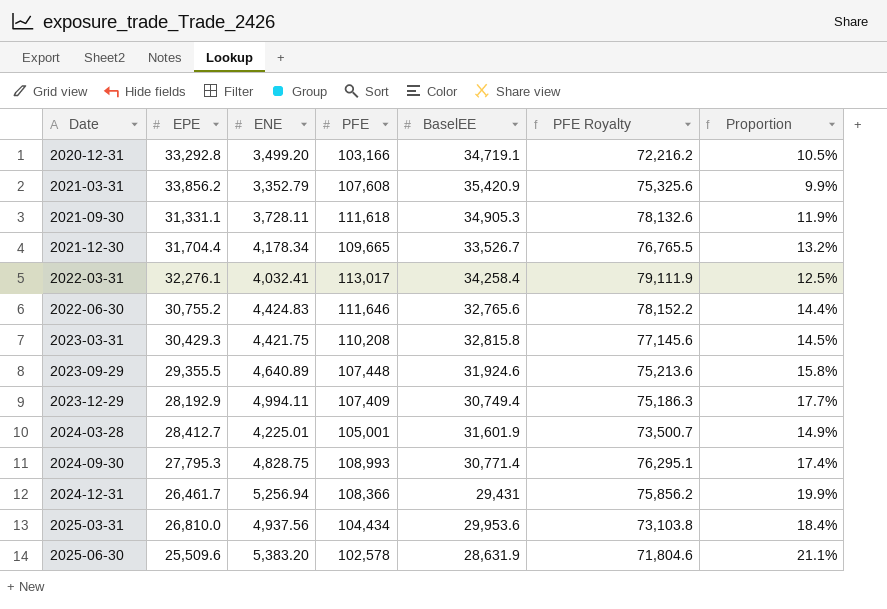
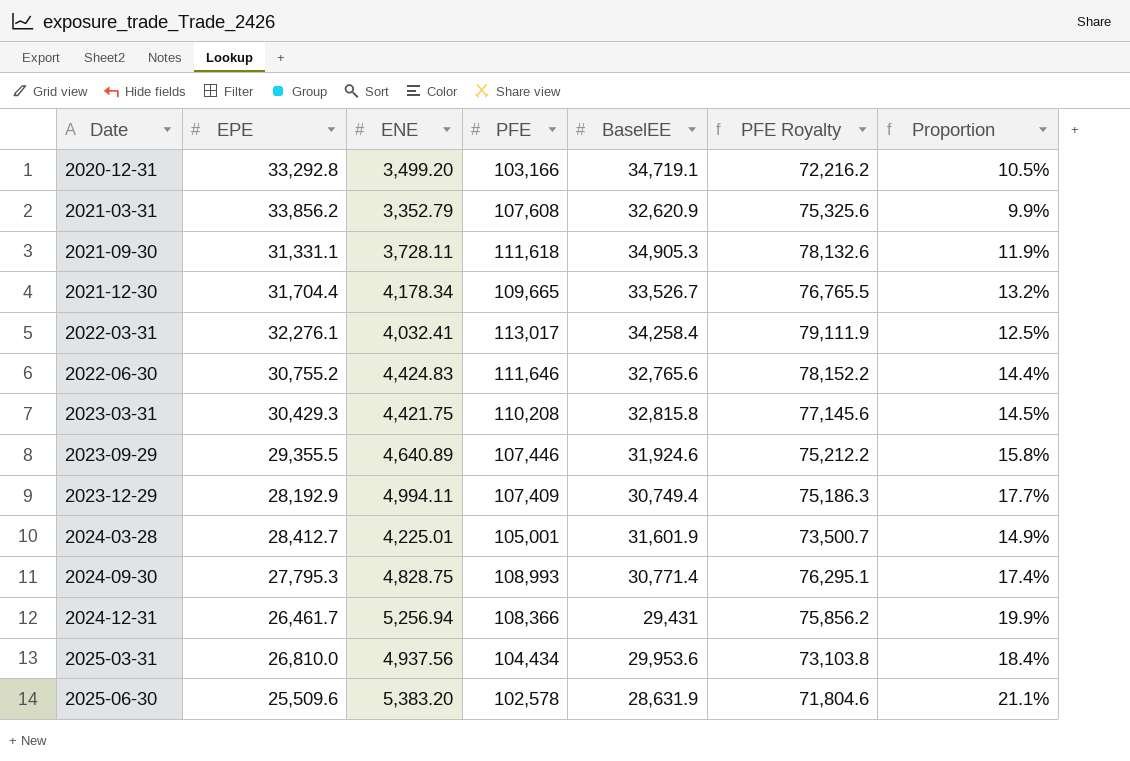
2021-03-31 | BaselEE: 35,420.9 -> 32,620.9
2023-09-29 | PFE: 107,448 -> 107,446
2023-09-29 | PFE Royalty: 75,213.6 -> 75,212.2

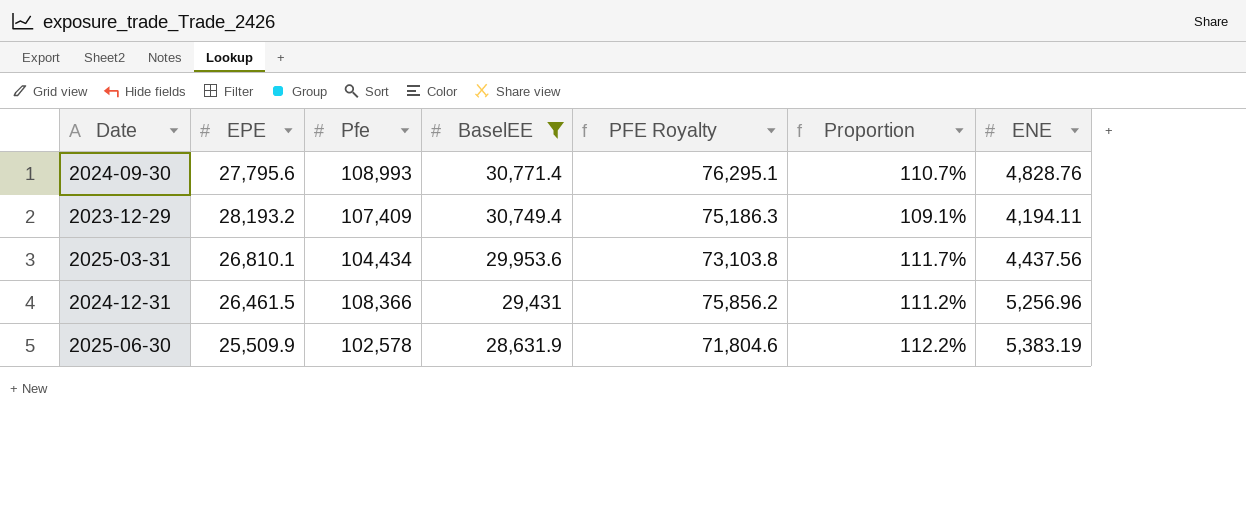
filter: none -> BaselEE <= 30,771.4
row order: Date ascending -> BaselEE descending
column name: PFE -> Pfe
column Proportion | formula: [ENE] / [EPE] -> [BaselEE] / [EPE]
column ENE | position: 3 -> 7
2024-09-30 | EPE: 27,795.3 -> 27,795.6
2024-09-30 | ENE: 4,828.75 -> 4,828.76
2023-12-29 | EPE: 28,192.9 -> 28,193.2
2023-12-29 | ENE: 4,994.11 -> 4,194.11
2025-03-31 | EPE: 26,810.0 -> 26,810.1
2025-03-31 | ENE: 4,937.56 -> 4,437.56
2024-12-31 | EPE: 26,461.7 -> 26,461.5
2024-12-31 | ENE: 5,256.94 -> 5,256.96
2025-06-30 | EPE: 25,509.6 -> 25,509.9
2025-06-30 | ENE: 5,383.20 -> 5,383.19

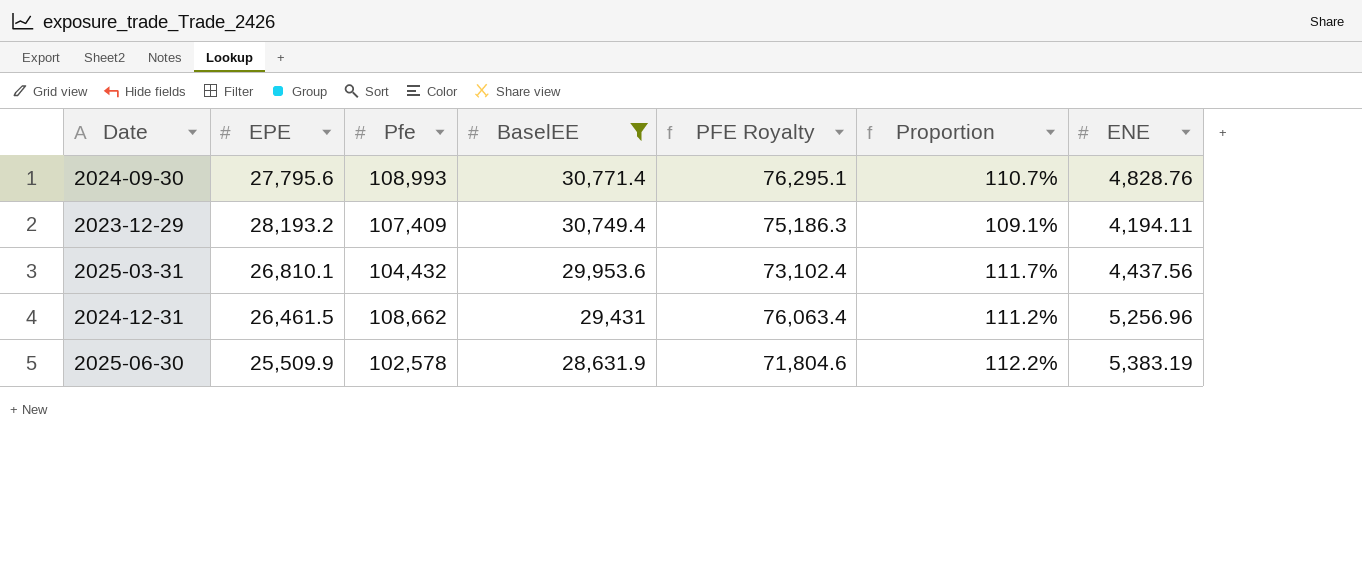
2025-03-31 | Pfe: 104,434 -> 104,432
2025-03-31 | PFE Royalty: 73,103.8 -> 73,102.4
2024-12-31 | Pfe: 108,366 -> 108,662
2024-12-31 | PFE Royalty: 75,856.2 -> 76,063.4

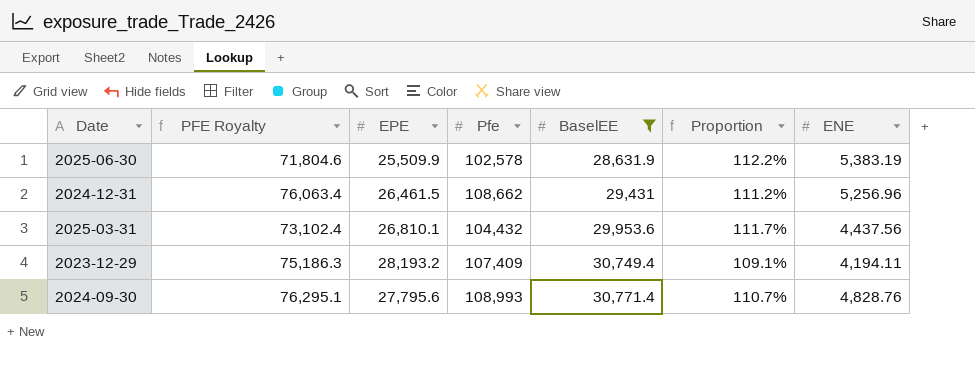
row order: BaselEE descending -> BaselEE ascending
column PFE Royalty | position: 5 -> 2

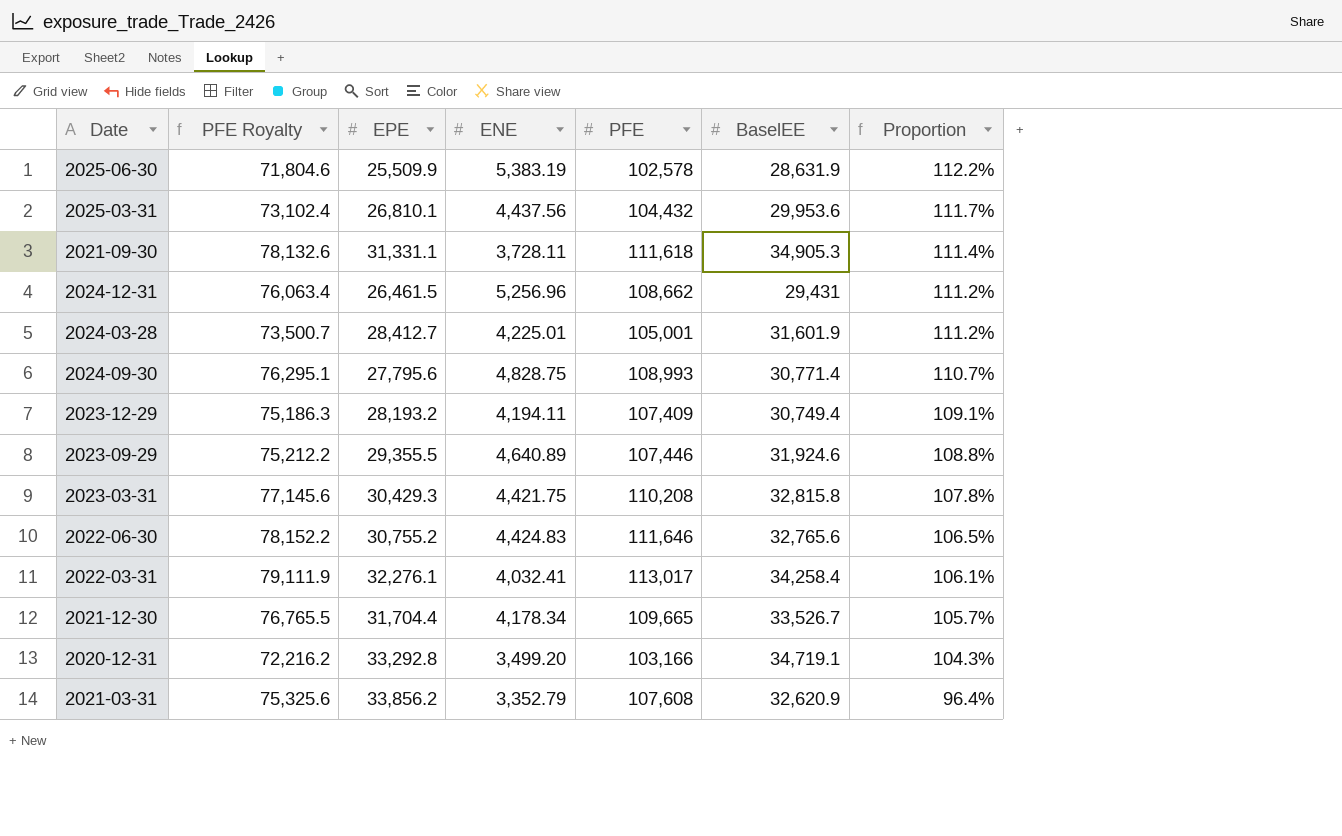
filter: BaselEE <= 30,771.4 -> none
row order: BaselEE ascending -> Proportion descending
column ENE | position: 7 -> 4
column name: Pfe -> PFE
2024-09-30 | ENE: 4,828.76 -> 4,828.75

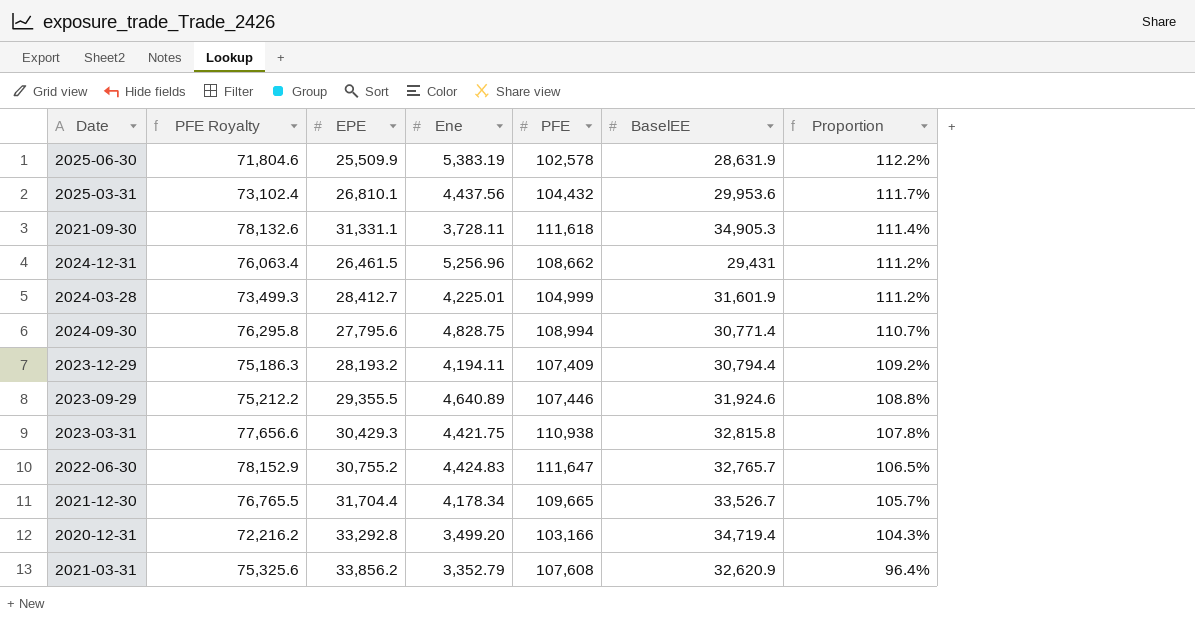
column name: ENE -> Ene
row 2022-03-31: 79,111.9 | 32,276.1 | 4,032.41 | 113,017 | 34,258.4 | 106.1% -> none
2024-03-28 | PFE Royalty: 73,500.7 -> 73,499.3
2024-03-28 | PFE: 105,001 -> 104,999
2024-09-30 | PFE Royalty: 76,295.1 -> 76,295.8
2024-09-30 | PFE: 108,993 -> 108,994
2023-12-29 | BaselEE: 30,749.4 -> 30,794.4
2023-12-29 | Proportion: 109.1% -> 109.2%
2023-03-31 | PFE Royalty: 77,145.6 -> 77,656.6
2023-03-31 | PFE: 110,208 -> 110,938
2022-06-30 | PFE Royalty: 78,152.2 -> 78,152.9
2022-06-30 | PFE: 111,646 -> 111,647
2022-06-30 | BaselEE: 32,765.6 -> 32,765.7
2020-12-31 | BaselEE: 34,719.1 -> 34,719.4

